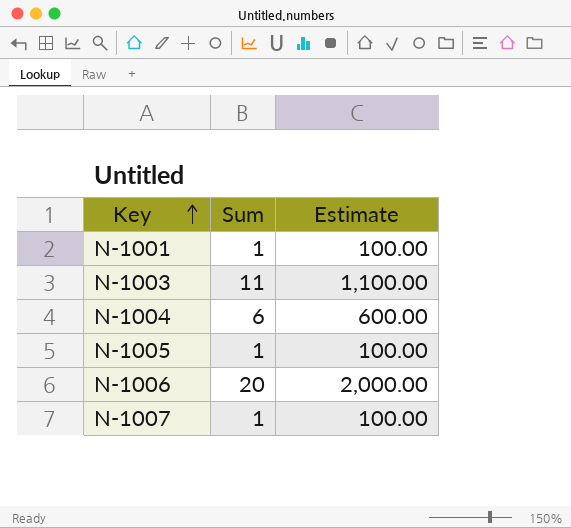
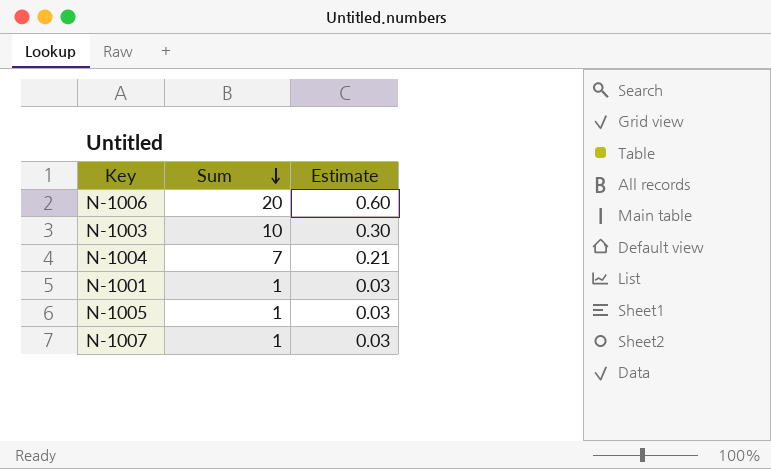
row order: Key ascending -> Sum descending
column Estimate | formula: [Sum] * 100 -> [Sum] * 0.03
N-1003 | Sum: 11 -> 10
N-1004 | Sum: 6 -> 7

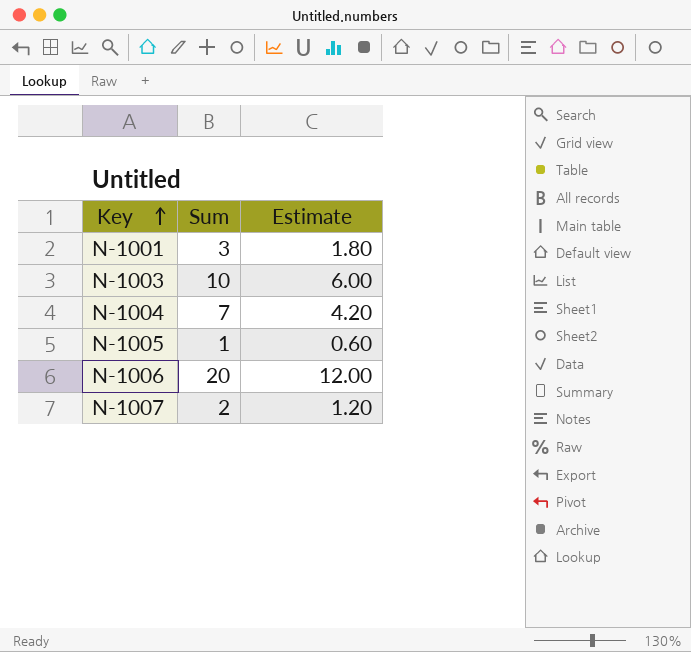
row order: Sum descending -> Key ascending
column Estimate | formula: [Sum] * 0.03 -> [Sum] * 0.6
N-1001 | Sum: 1 -> 3
N-1007 | Sum: 1 -> 2

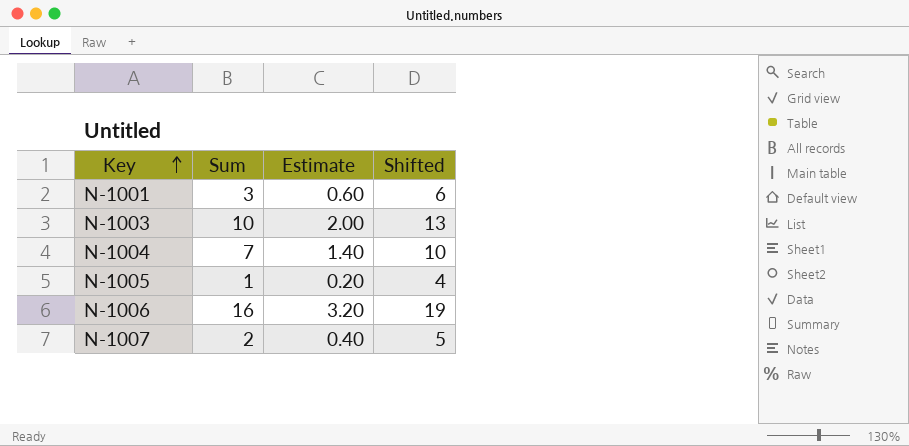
column Estimate | formula: [Sum] * 0.6 -> [Sum] * 0.2
column Shifted | formula: none -> [Sum] + 3
N-1006 | Sum: 20 -> 16

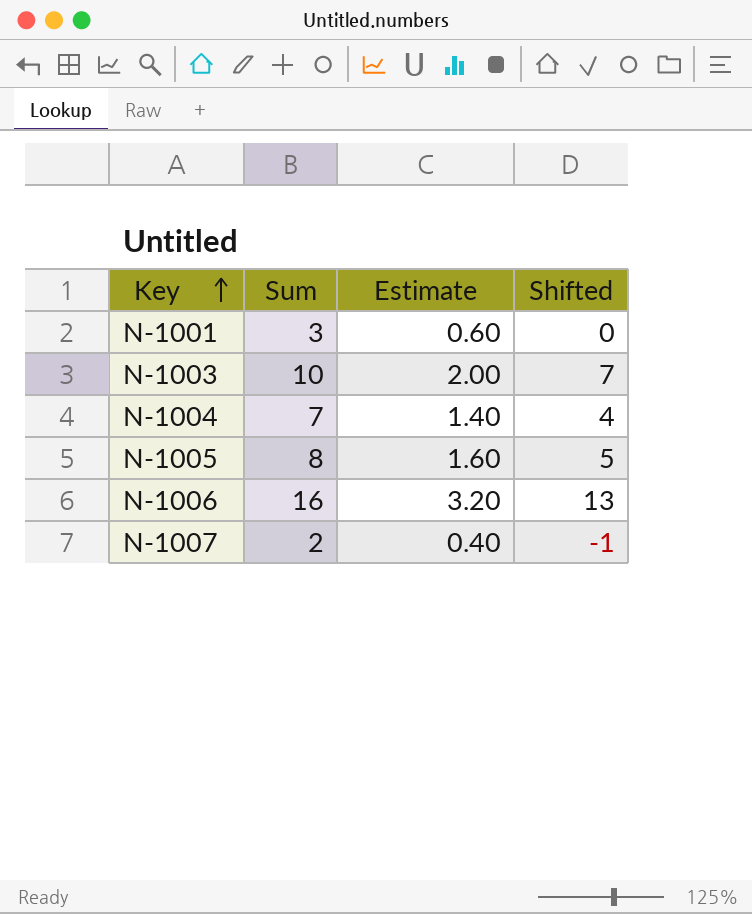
column Shifted | formula: [Sum] + 3 -> [Sum] - 3
N-1005 | Sum: 1 -> 8
N-1005 | Estimate: 0.20 -> 1.60

